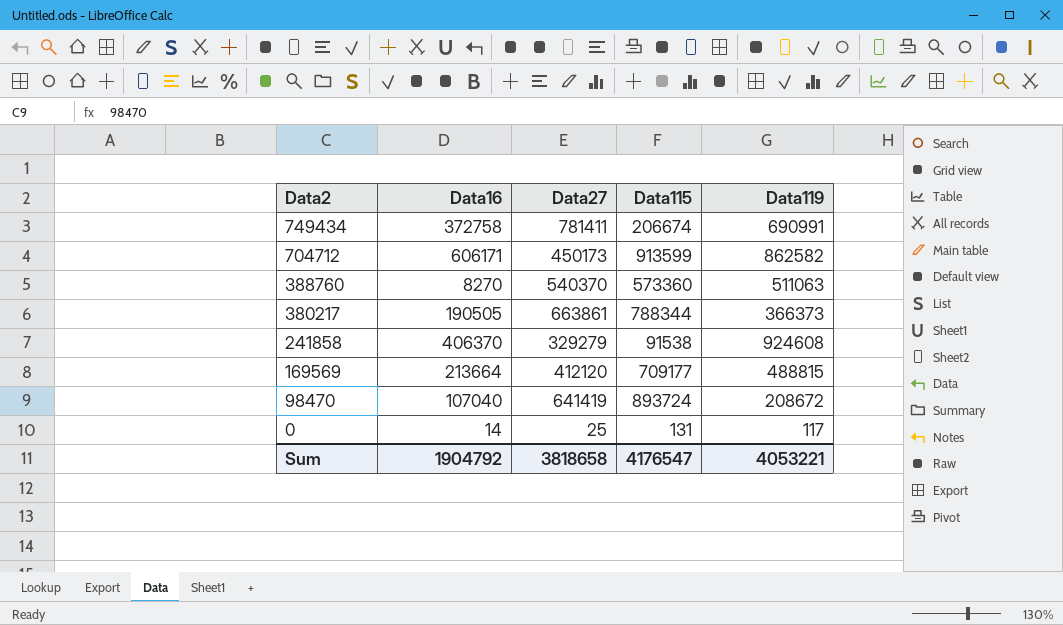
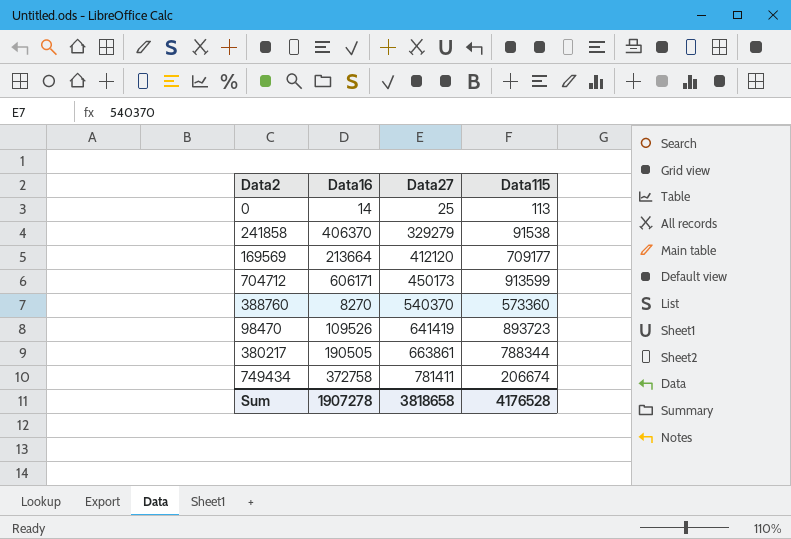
row order: Data2 descending -> Data27 ascending
column Data119 | position: 5 -> none
0 | Data115: 131 -> 113
98470 | Data16: 107040 -> 109526
98470 | Data115: 893724 -> 893723
Sum | Data16: 1904792 -> 1907278
Sum | Data115: 4176547 -> 4176528

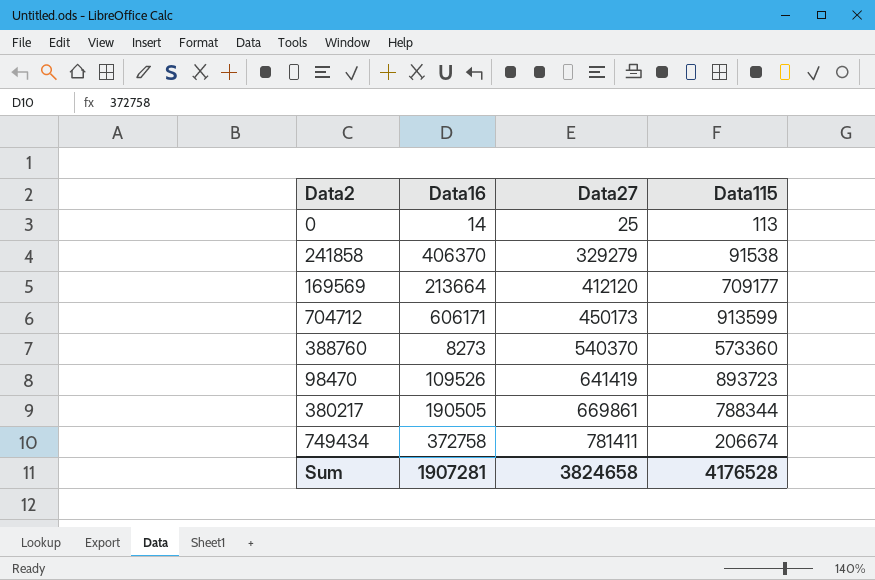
388760 | Data16: 8270 -> 8273
380217 | Data27: 663861 -> 669861
Sum | Data16: 1907278 -> 1907281
Sum | Data27: 3818658 -> 3824658

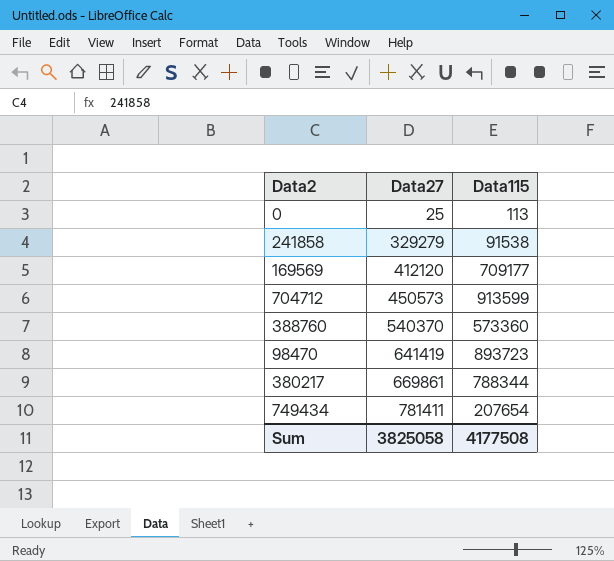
column Data16 | position: 2 -> none
704712 | Data27: 450173 -> 450573
749434 | Data115: 206674 -> 207654
Sum | Data27: 3824658 -> 3825058
Sum | Data115: 4176528 -> 4177508

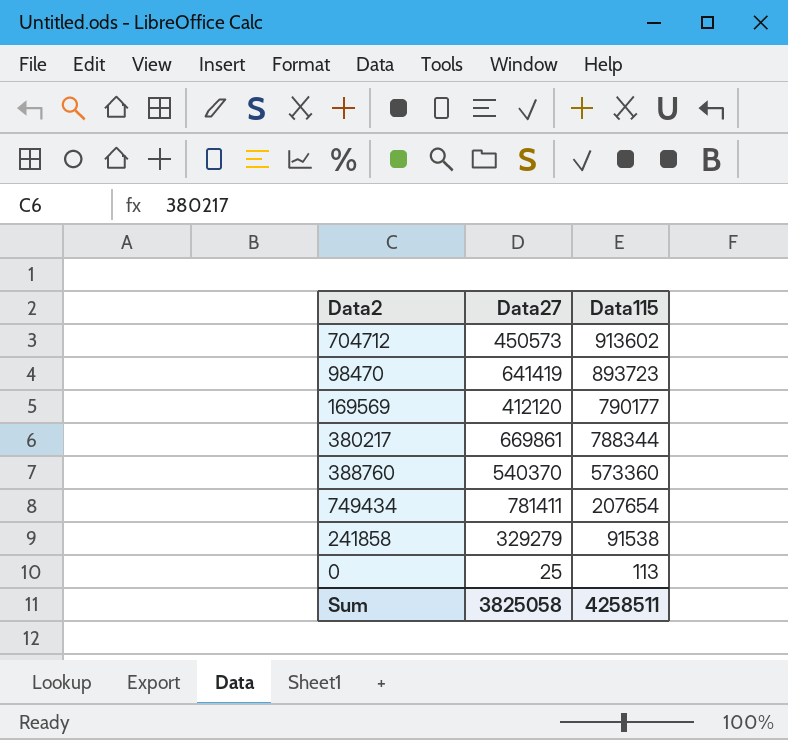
row order: Data27 ascending -> Data115 descending
704712 | Data115: 913599 -> 913602
169569 | Data115: 709177 -> 790177
Sum | Data115: 4177508 -> 4258511

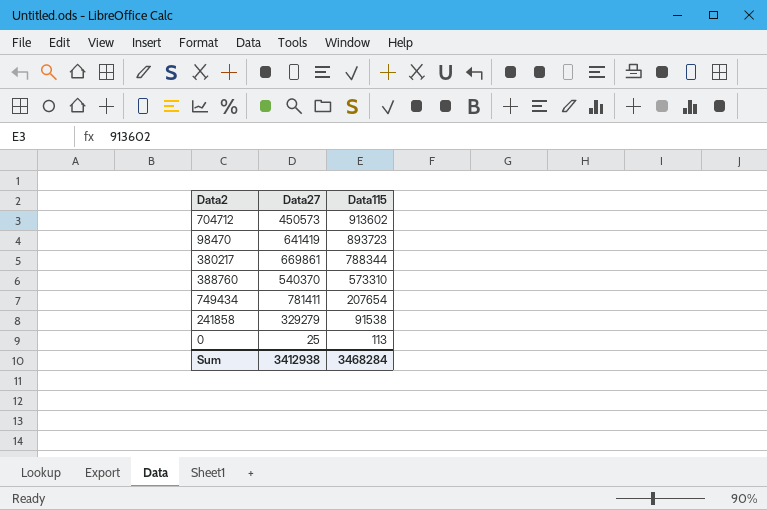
row 169569: 412120 | 790177 -> none
388760 | Data115: 573360 -> 573310
Sum | Data27: 3825058 -> 3412938
Sum | Data115: 4258511 -> 3468284

